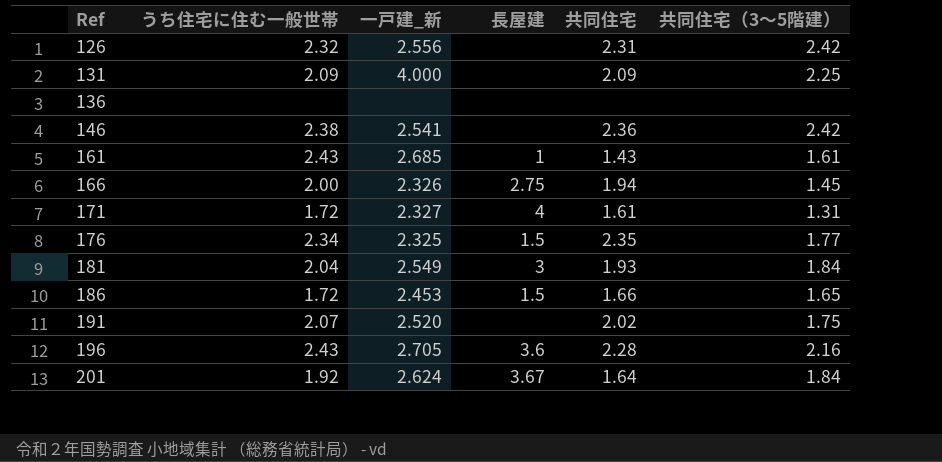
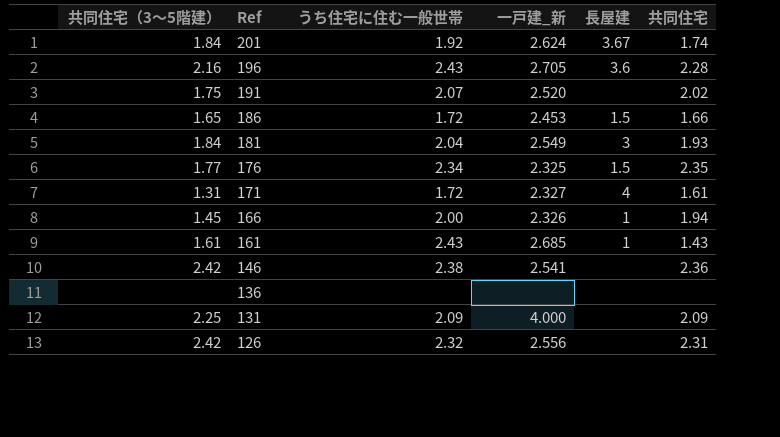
row order: Ref ascending -> Ref descending
column 共同住宅（3～5階建） | position: 6 -> 1
201 | 共同住宅: 1.64 -> 1.74
166 | 長屋建: 2.75 -> 1

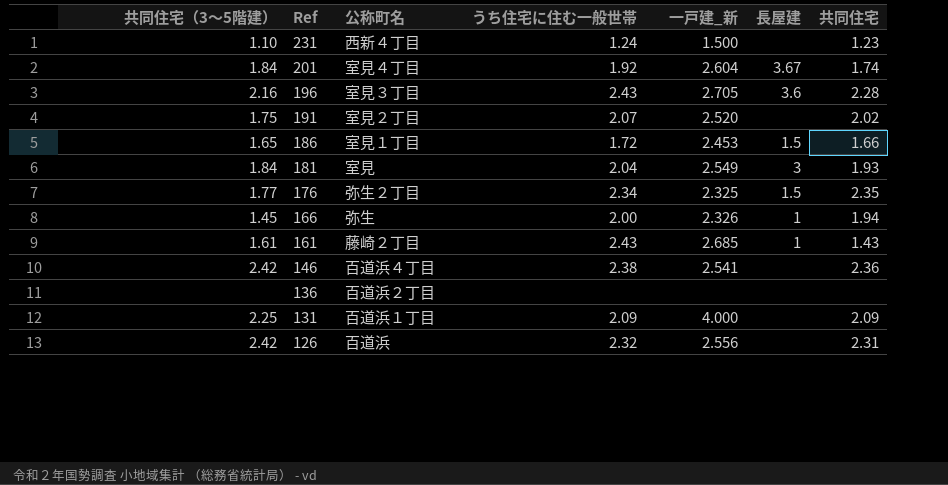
column 公称町名 | position: none -> 3
row 171: 1.31 | 1.72 | 2.327 | 4 | 1.61 -> none
row 231: none -> 1.10 | 西新４丁目 | 1.24 | 1.500 | none | 1.23
201 | 一戸建_新: 2.624 -> 2.604

